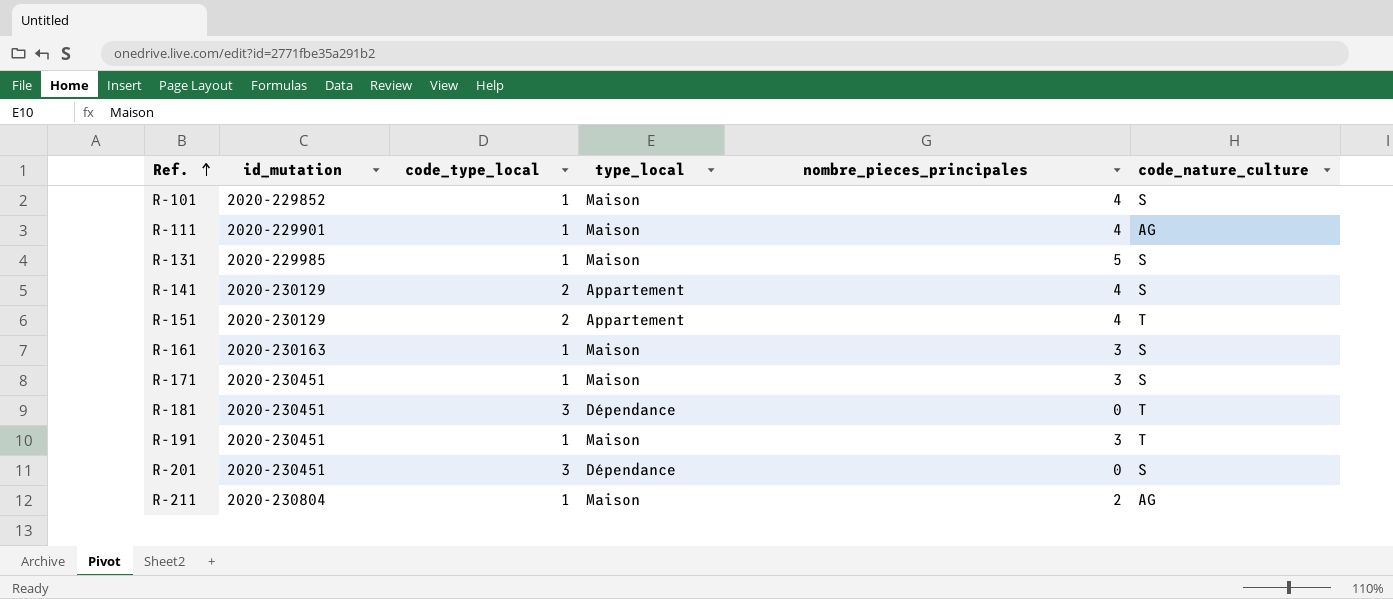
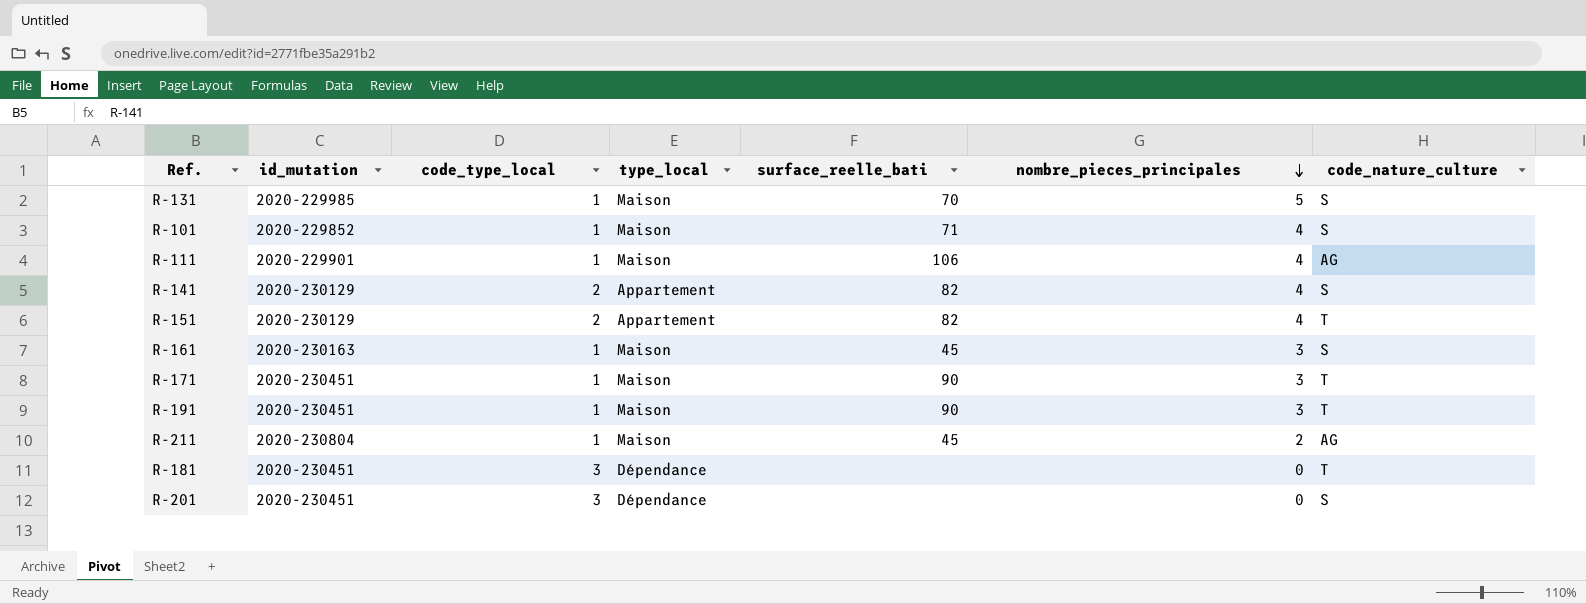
row order: Ref. ascending -> nombre_pieces_principales descending
column surface_reelle_bati | position: none -> 5
R-171 | code_nature_culture: S -> T

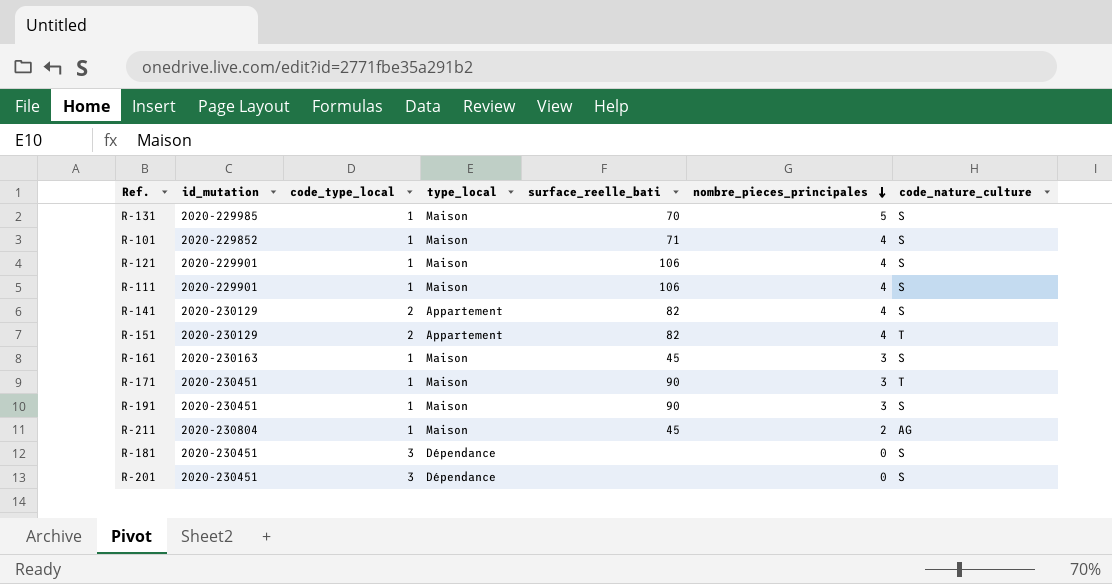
row R-121: none -> 2020-229901 | 1 | Maison | 106 | 4 | S
R-111 | code_nature_culture: AG -> S
R-191 | code_nature_culture: T -> S
R-181 | code_nature_culture: T -> S

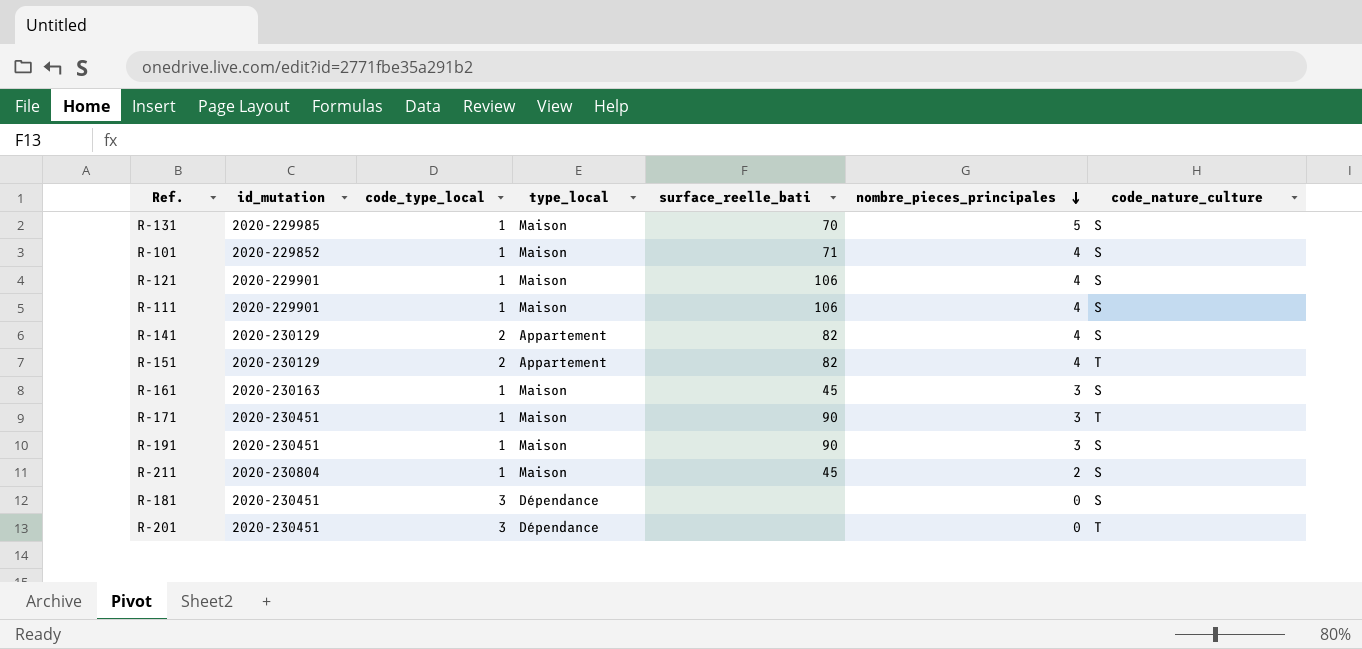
R-211 | code_nature_culture: AG -> S
R-201 | code_nature_culture: S -> T

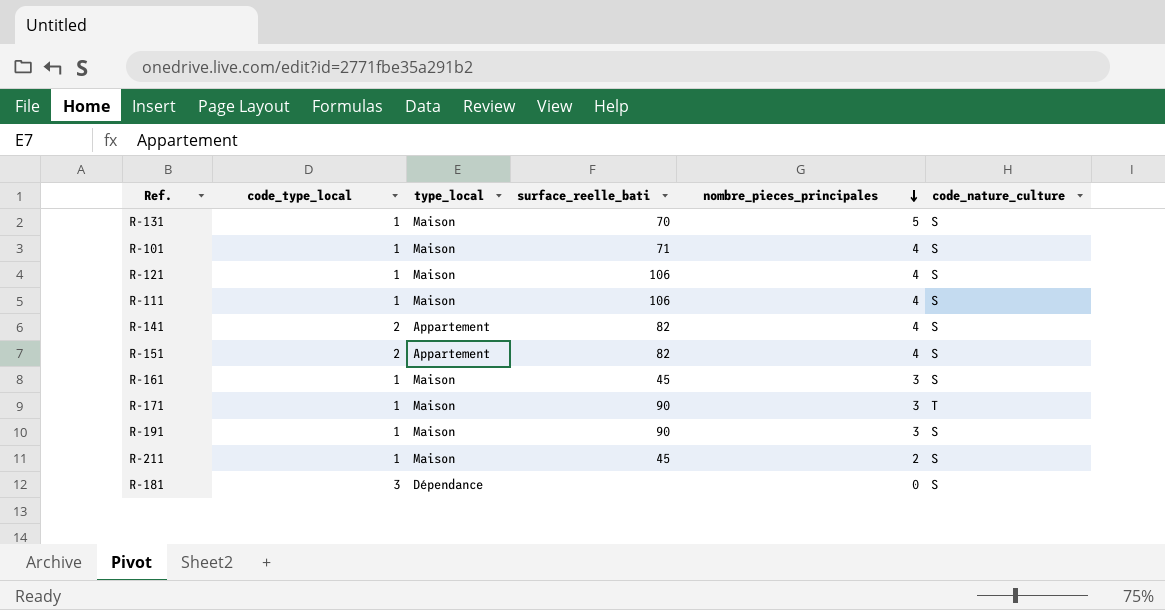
column id_mutation | position: 2 -> none
row R-201: 2020-230451 | 3 | Dépendance | none | 0 | T -> none
R-151 | code_nature_culture: T -> S

